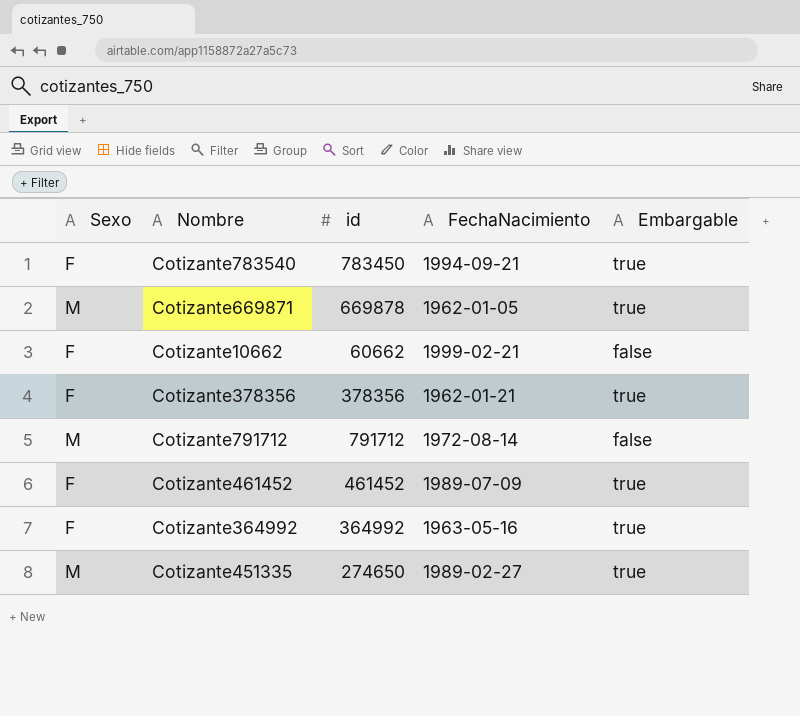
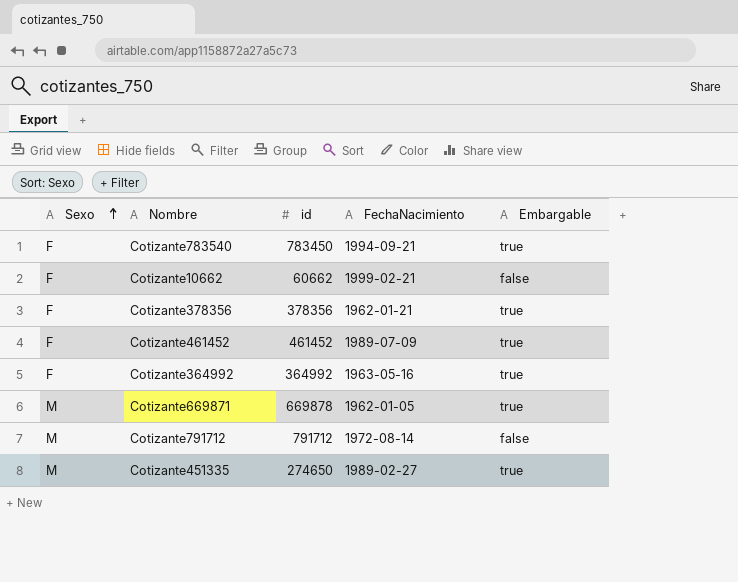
row order: none -> Sexo ascending

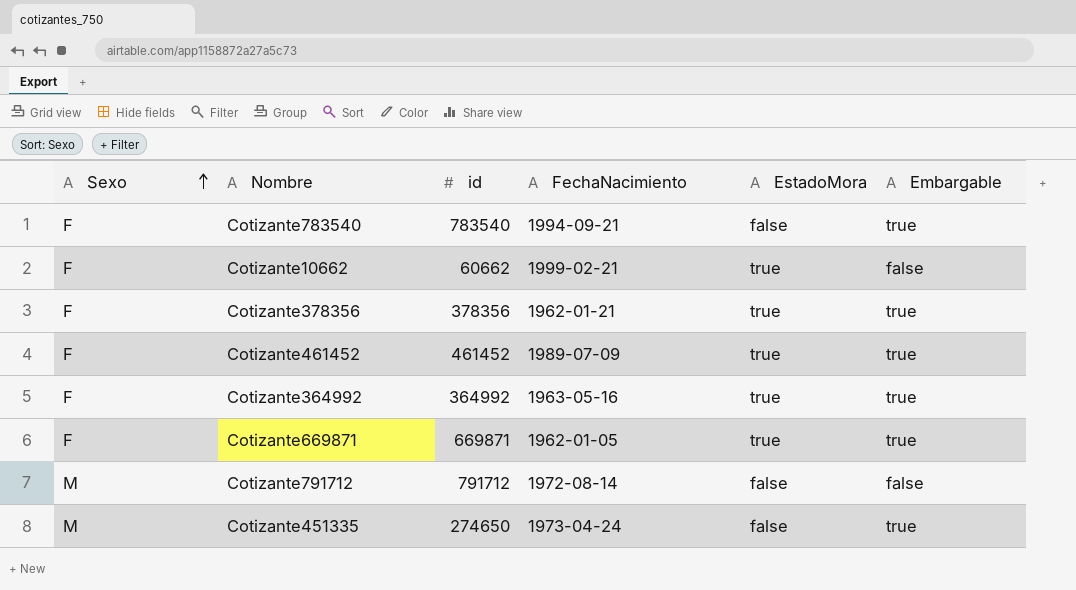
column EstadoMora | position: none -> 5
Cotizante783540 | id: 783450 -> 783540
Cotizante669871 | Sexo: M -> F
Cotizante669871 | id: 669878 -> 669871
Cotizante451335 | FechaNacimiento: 1989-02-27 -> 1973-04-24

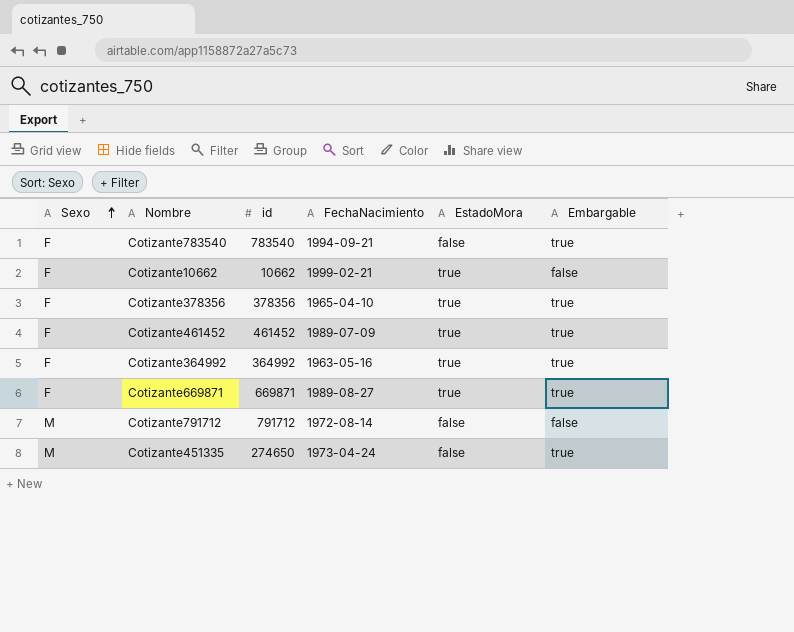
Cotizante10662 | id: 60662 -> 10662
Cotizante378356 | FechaNacimiento: 1962-01-21 -> 1965-04-10
Cotizante669871 | FechaNacimiento: 1962-01-05 -> 1989-08-27

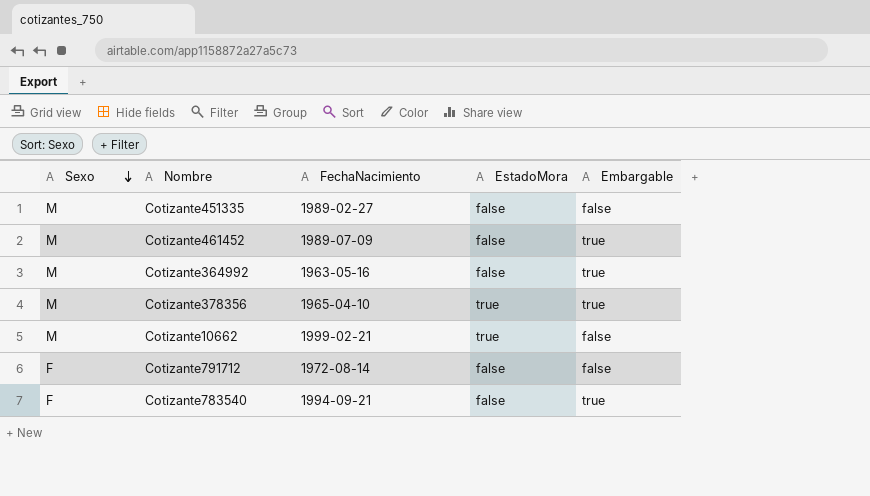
row order: Sexo ascending -> Sexo descending
column id | position: 3 -> none
row Cotizante669871: F | 669871 | 1989-08-27 | true | true -> none
Cotizante451335 | FechaNacimiento: 1973-04-24 -> 1989-02-27
Cotizante451335 | Embargable: true -> false
Cotizante461452 | Sexo: F -> M
Cotizante461452 | EstadoMora: true -> false
Cotizante364992 | Sexo: F -> M
Cotizante364992 | EstadoMora: true -> false
Cotizante378356 | Sexo: F -> M
Cotizante10662 | Sexo: F -> M
Cotizante791712 | Sexo: M -> F

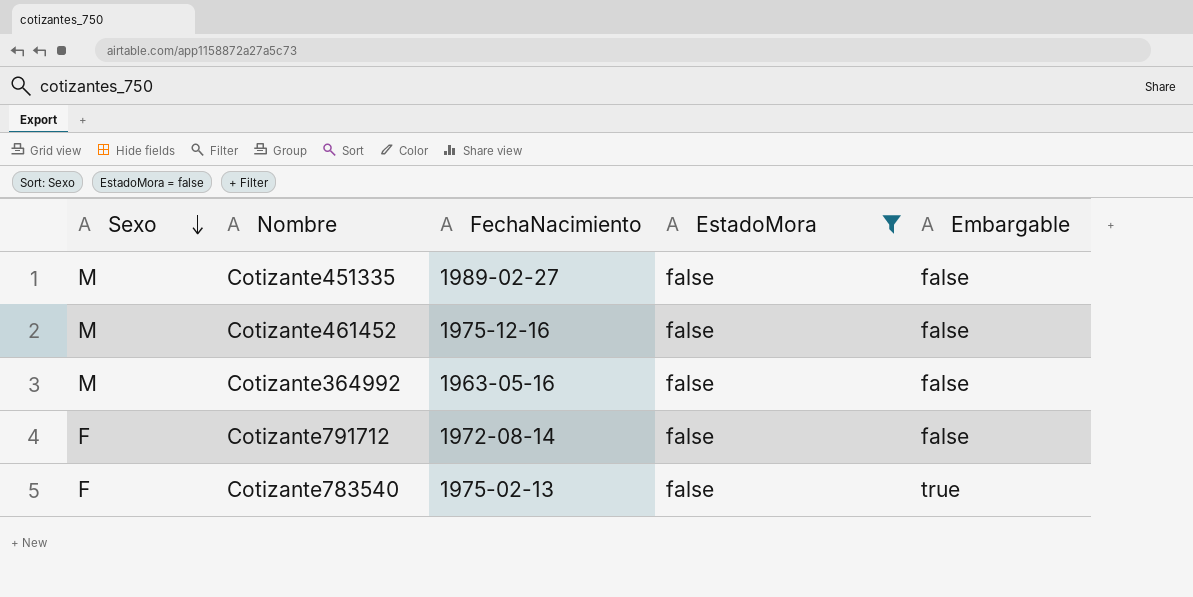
filter: none -> EstadoMora = false
Cotizante461452 | FechaNacimiento: 1989-07-09 -> 1975-12-16
Cotizante461452 | Embargable: true -> false
Cotizante364992 | Embargable: true -> false
Cotizante783540 | FechaNacimiento: 1994-09-21 -> 1975-02-13

